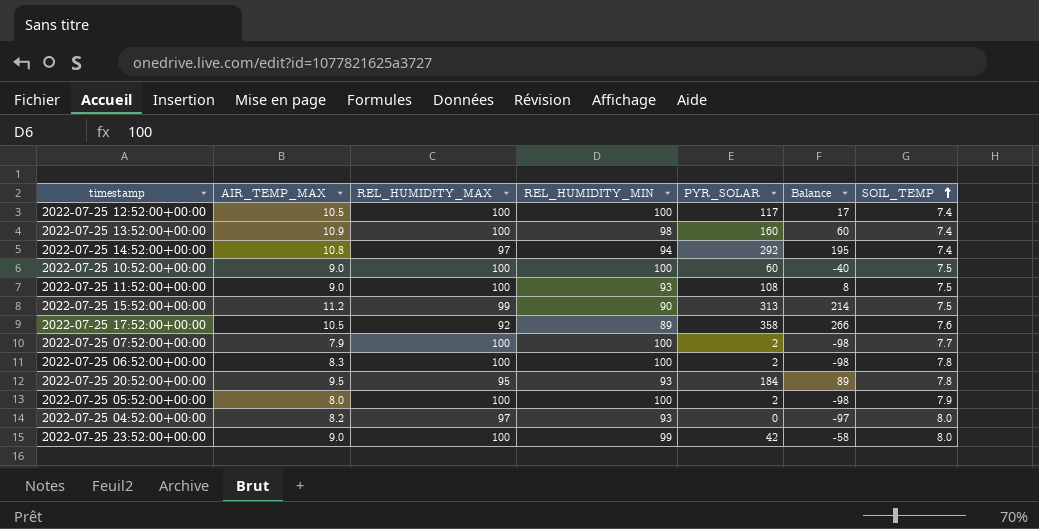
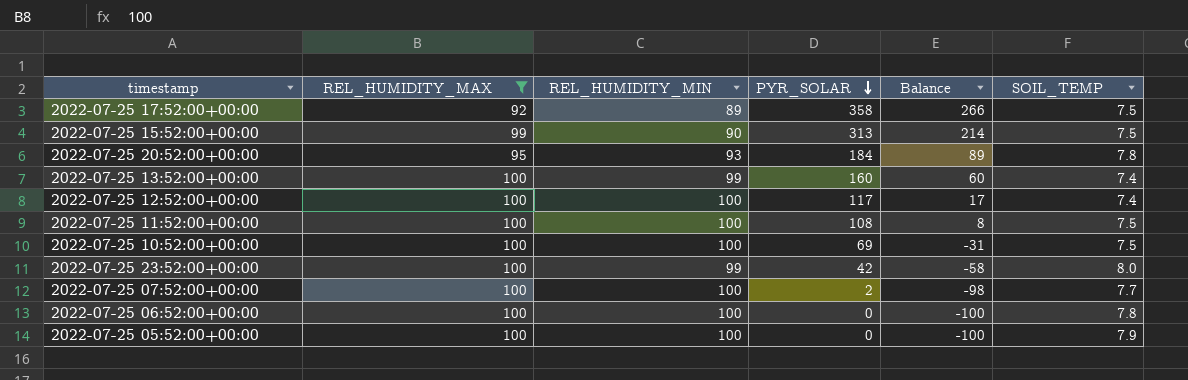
filter: none -> REL_HUMIDITY_MAX != 97
row order: SOIL_TEMP ascending -> PYR_SOLAR descending
column AIR_TEMP_MAX | position: 2 -> none
2022-07-25 17:52:00+00:00 | SOIL_TEMP: 7.6 -> 7.5
2022-07-25 13:52:00+00:00 | REL_HUMIDITY_MIN: 98 -> 99
2022-07-25 11:52:00+00:00 | REL_HUMIDITY_MIN: 93 -> 100
2022-07-25 10:52:00+00:00 | PYR_SOLAR: 60 -> 69
2022-07-25 10:52:00+00:00 | Balance: -40 -> -31
2022-07-25 06:52:00+00:00 | PYR_SOLAR: 2 -> 0
2022-07-25 06:52:00+00:00 | Balance: -98 -> -100
2022-07-25 05:52:00+00:00 | PYR_SOLAR: 2 -> 0
2022-07-25 05:52:00+00:00 | Balance: -98 -> -100

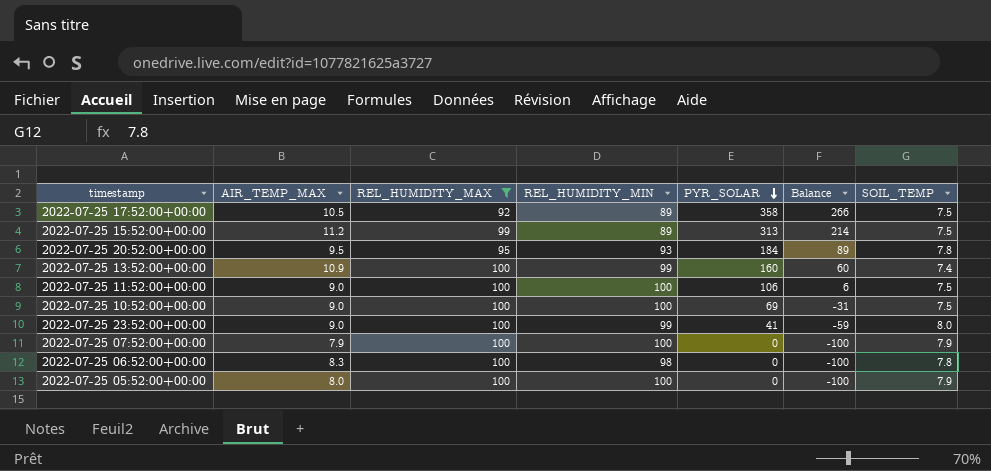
column AIR_TEMP_MAX | position: none -> 2
row 2022-07-25 12:52:00+00:00: 100 | 100 | 117 | 17 | 7.4 -> none
2022-07-25 15:52:00+00:00 | REL_HUMIDITY_MIN: 90 -> 89
2022-07-25 11:52:00+00:00 | PYR_SOLAR: 108 -> 106
2022-07-25 11:52:00+00:00 | Balance: 8 -> 6
2022-07-25 23:52:00+00:00 | PYR_SOLAR: 42 -> 41
2022-07-25 23:52:00+00:00 | Balance: -58 -> -59
2022-07-25 07:52:00+00:00 | PYR_SOLAR: 2 -> 0
2022-07-25 07:52:00+00:00 | Balance: -98 -> -100
2022-07-25 07:52:00+00:00 | SOIL_TEMP: 7.7 -> 7.9
2022-07-25 06:52:00+00:00 | REL_HUMIDITY_MIN: 100 -> 98

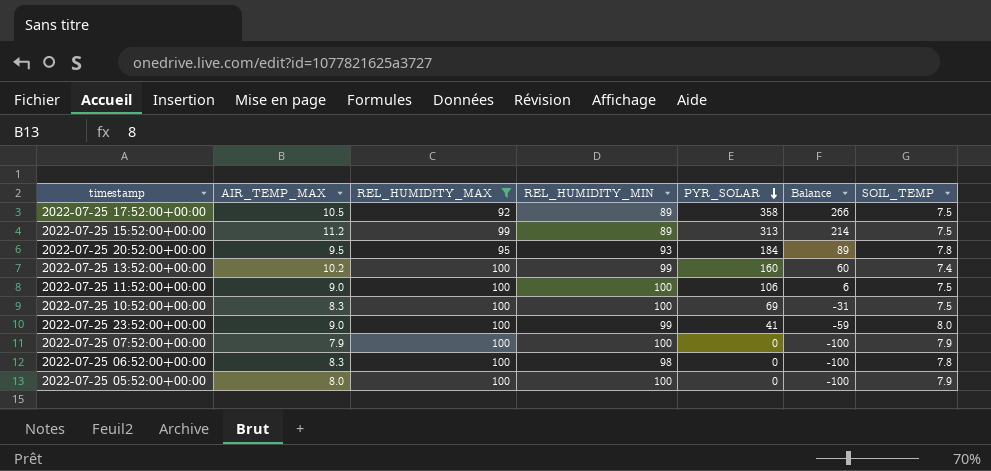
2022-07-25 13:52:00+00:00 | AIR_TEMP_MAX: 10.9 -> 10.2
2022-07-25 10:52:00+00:00 | AIR_TEMP_MAX: 9.0 -> 8.3

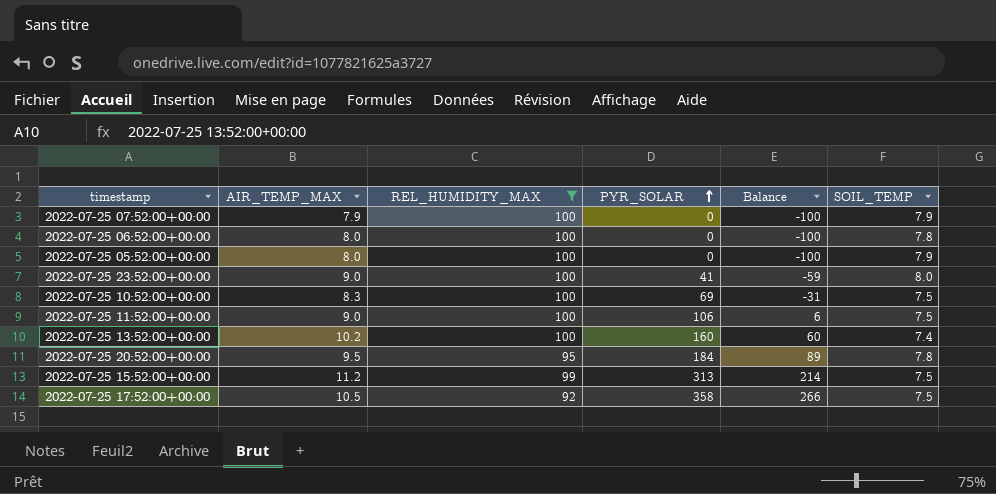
row order: PYR_SOLAR descending -> PYR_SOLAR ascending
column REL_HUMIDITY_MIN | position: 4 -> none
2022-07-25 06:52:00+00:00 | AIR_TEMP_MAX: 8.3 -> 8.0

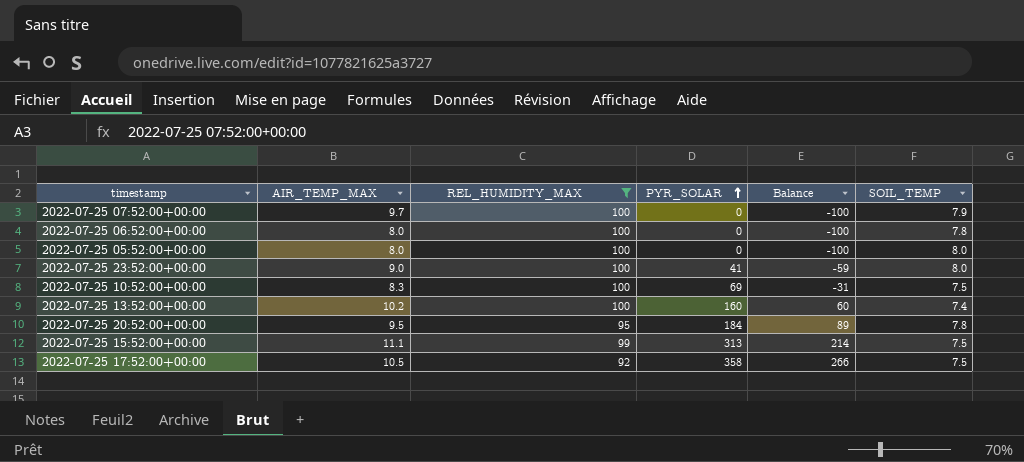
row 2022-07-25 11:52:00+00:00: 9.0 | 100 | 106 | 6 | 7.5 -> none
2022-07-25 07:52:00+00:00 | AIR_TEMP_MAX: 7.9 -> 9.7
2022-07-25 05:52:00+00:00 | SOIL_TEMP: 7.9 -> 8.0
2022-07-25 15:52:00+00:00 | AIR_TEMP_MAX: 11.2 -> 11.1

